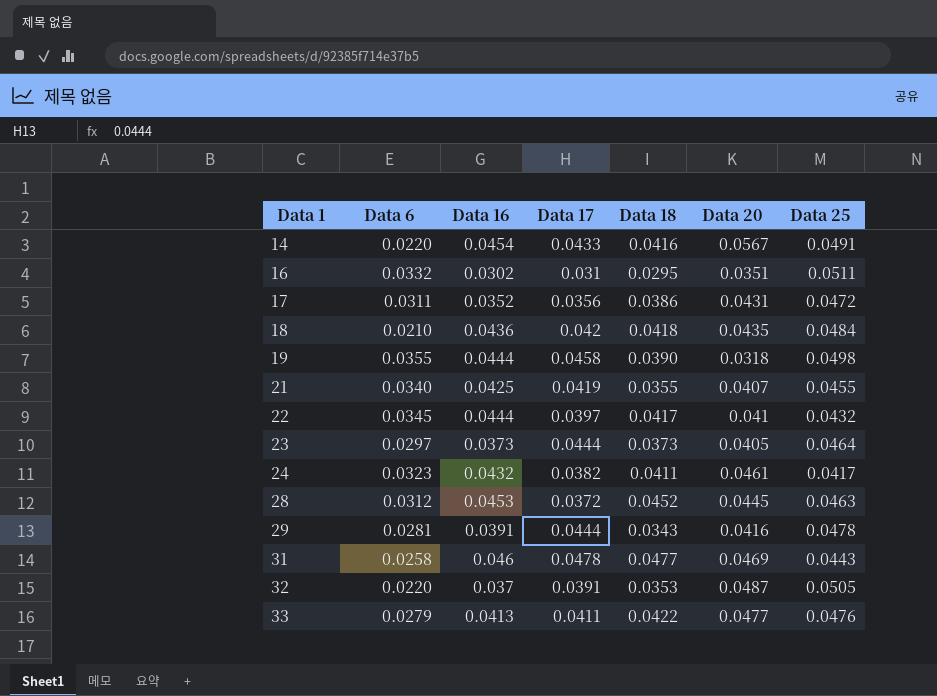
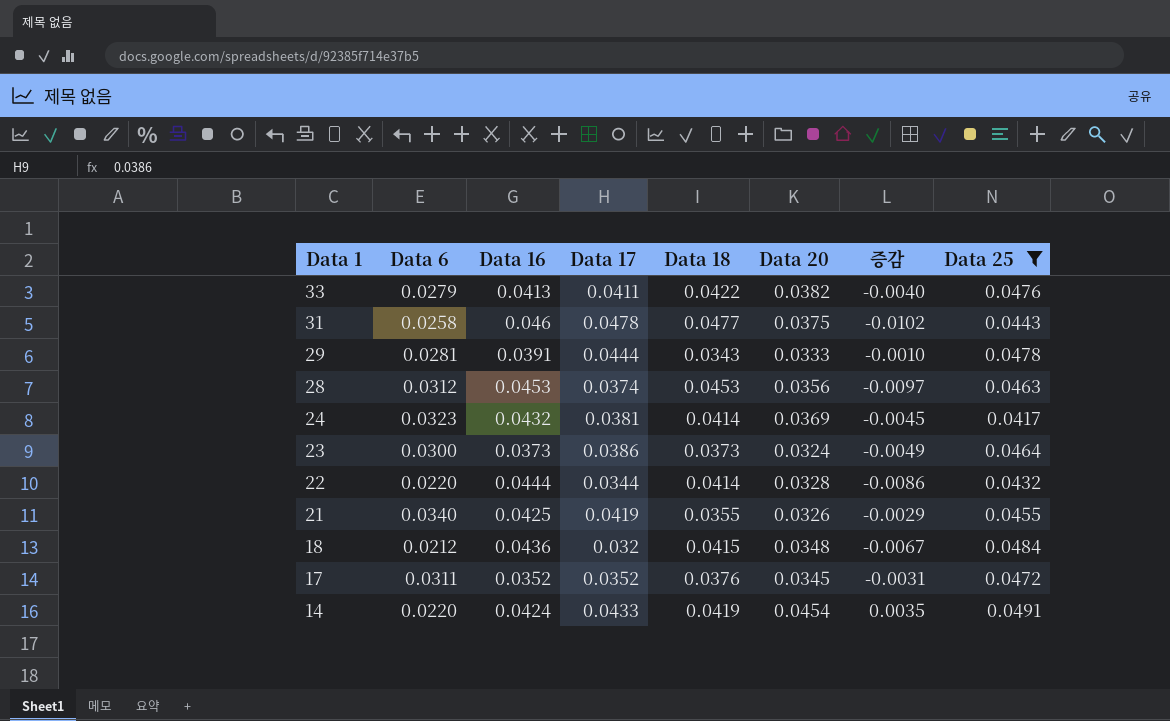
filter: none -> Data 25 <= 0.0491
row order: Data 1 ascending -> Data 1 descending
column 증감 | formula: none -> [Data 20] - [Data 18]
33 | Data 20: 0.0477 -> 0.0382
31 | Data 20: 0.0469 -> 0.0375
29 | Data 20: 0.0416 -> 0.0333
28 | Data 17: 0.0372 -> 0.0374
28 | Data 18: 0.0452 -> 0.0453
28 | Data 20: 0.0445 -> 0.0356
24 | Data 17: 0.0382 -> 0.0381
24 | Data 18: 0.0411 -> 0.0414
24 | Data 20: 0.0461 -> 0.0369
23 | Data 6: 0.0297 -> 0.0300
23 | Data 17: 0.0444 -> 0.0386
23 | Data 20: 0.0405 -> 0.0324
22 | Data 6: 0.0345 -> 0.0220
22 | Data 17: 0.0397 -> 0.0344
22 | Data 18: 0.0417 -> 0.0414
22 | Data 20: 0.041 -> 0.0328
21 | Data 20: 0.0407 -> 0.0326
18 | Data 6: 0.0210 -> 0.0212
18 | Data 17: 0.042 -> 0.032
18 | Data 18: 0.0418 -> 0.0415
18 | Data 20: 0.0435 -> 0.0348
17 | Data 17: 0.0356 -> 0.0352
17 | Data 18: 0.0386 -> 0.0376
17 | Data 20: 0.0431 -> 0.0345
14 | Data 16: 0.0454 -> 0.0424
14 | Data 18: 0.0416 -> 0.0419
14 | Data 20: 0.0567 -> 0.0454

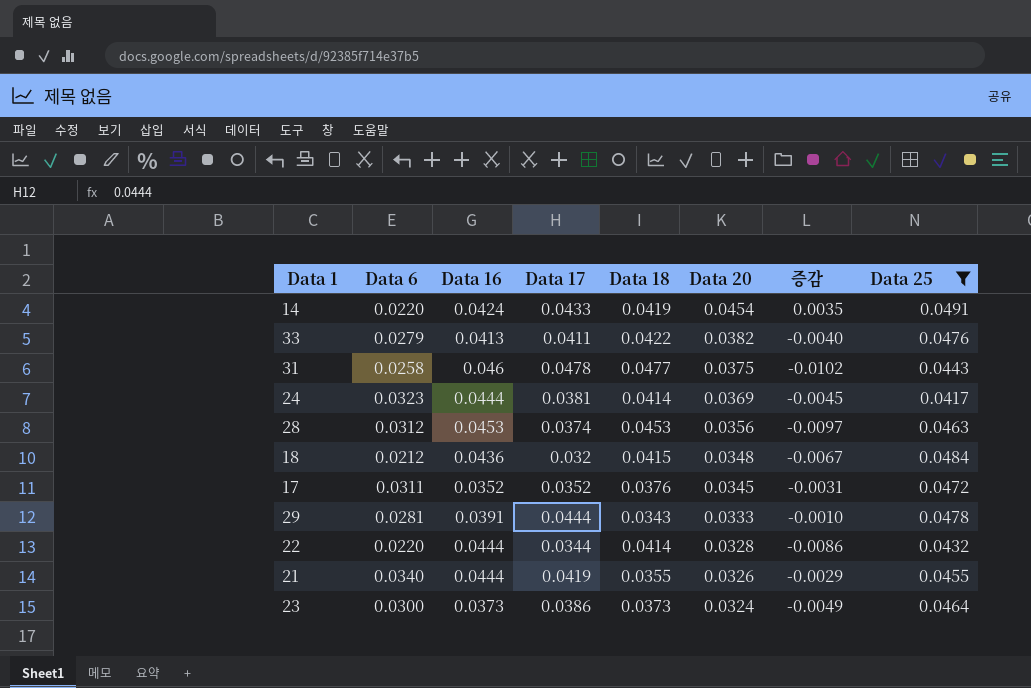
row order: Data 1 descending -> Data 20 descending
24 | Data 16: 0.0432 -> 0.0444
21 | Data 16: 0.0425 -> 0.0444

